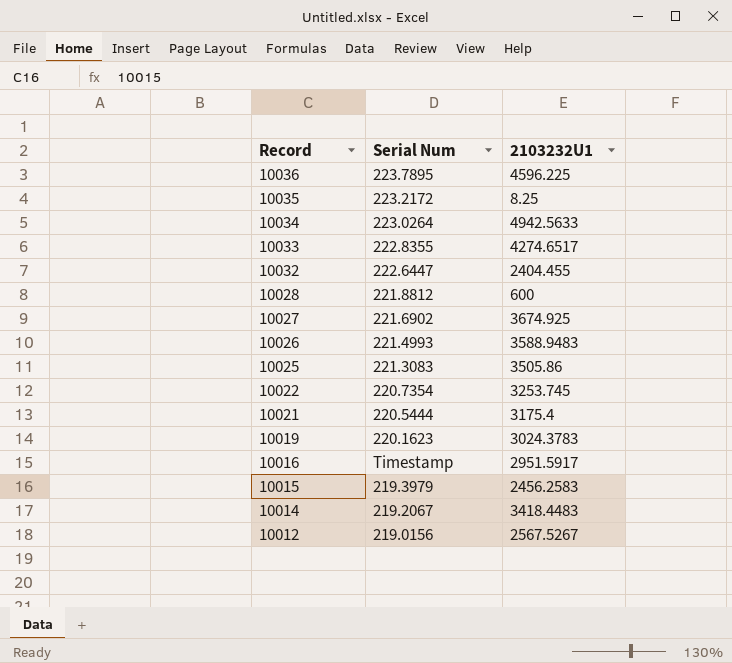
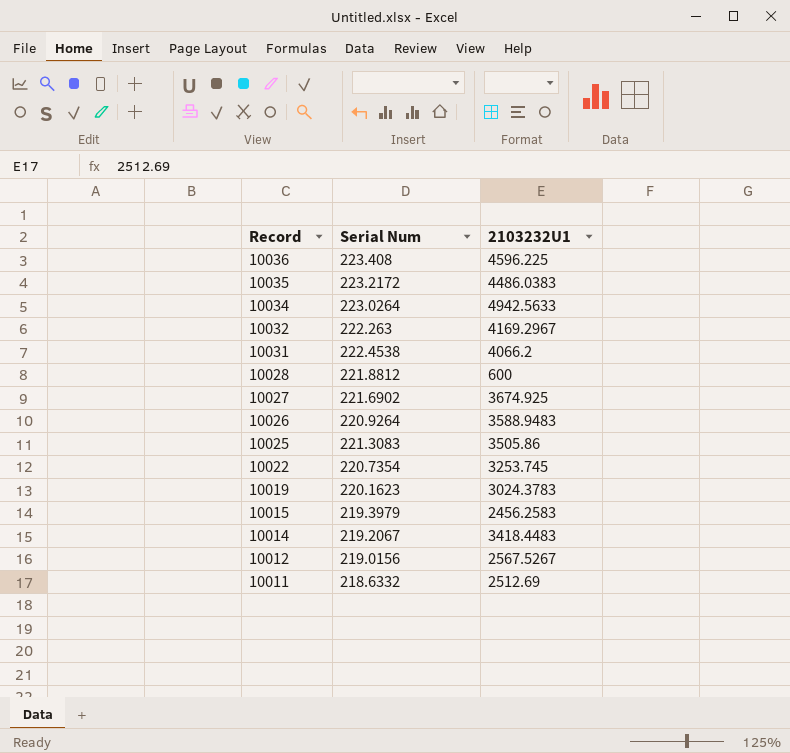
row 10033: 222.8355 | 4274.6517 -> none
row 10021: 220.5444 | 3175.4 -> none
row 10016: Timestamp | 2951.5917 -> none
10036 | Serial Num: 223.7895 -> 223.408
10035 | 2103232U1: 8.25 -> 4486.0383
10032 | Serial Num: 222.6447 -> 222.263
10032 | 2103232U1: 2404.455 -> 4169.2967
row 10031: none -> 222.4538 | 4066.2
10026 | Serial Num: 221.4993 -> 220.9264
row 10011: none -> 218.6332 | 2512.69

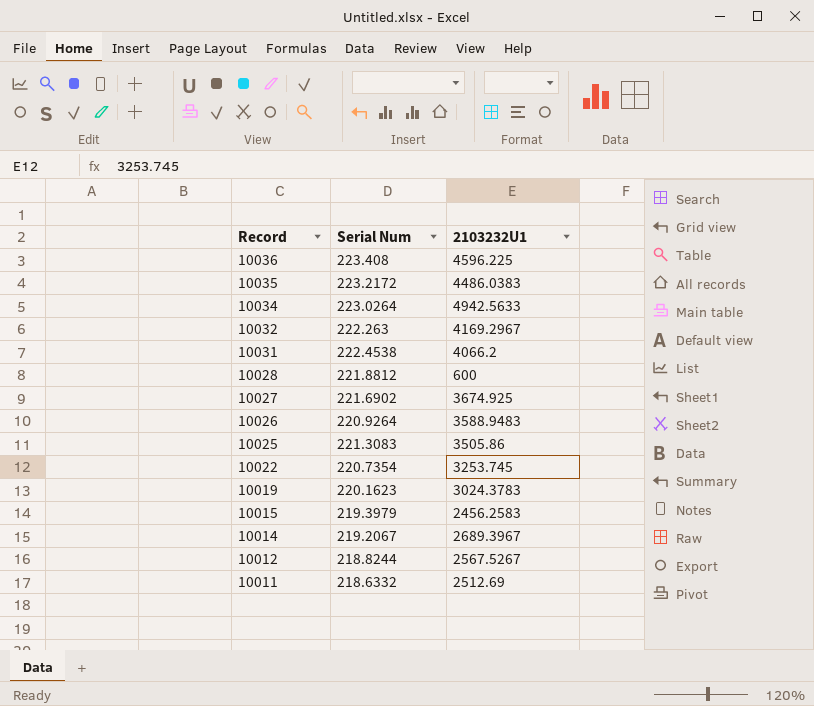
10014 | 2103232U1: 3418.4483 -> 2689.3967
10012 | Serial Num: 219.0156 -> 218.8244

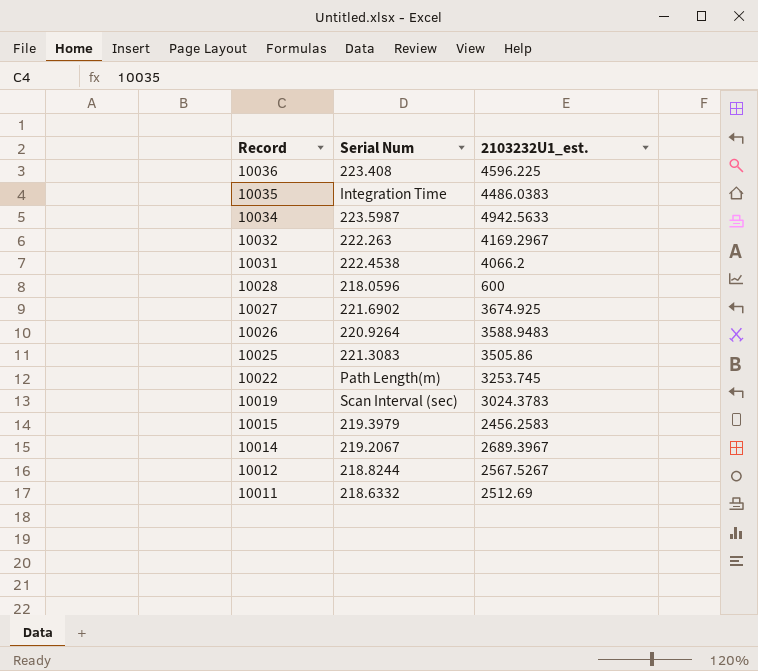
column name: 2103232U1 -> 2103232U1_est.
10035 | Serial Num: 223.2172 -> Integration Time
10034 | Serial Num: 223.0264 -> 223.5987
10028 | Serial Num: 221.8812 -> 218.0596
10022 | Serial Num: 220.7354 -> Path Length(m)
10019 | Serial Num: 220.1623 -> Scan Interval (sec)

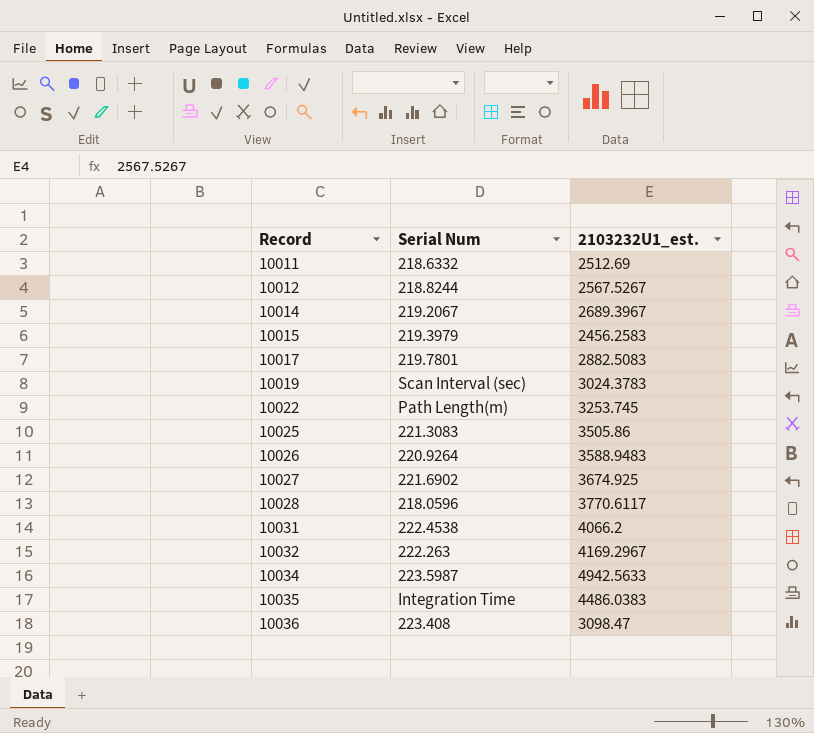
row order: Record descending -> Record ascending
row 10017: none -> 219.7801 | 2882.5083
10028 | 2103232U1_est.: 600 -> 3770.6117
10036 | 2103232U1_est.: 4596.225 -> 3098.47

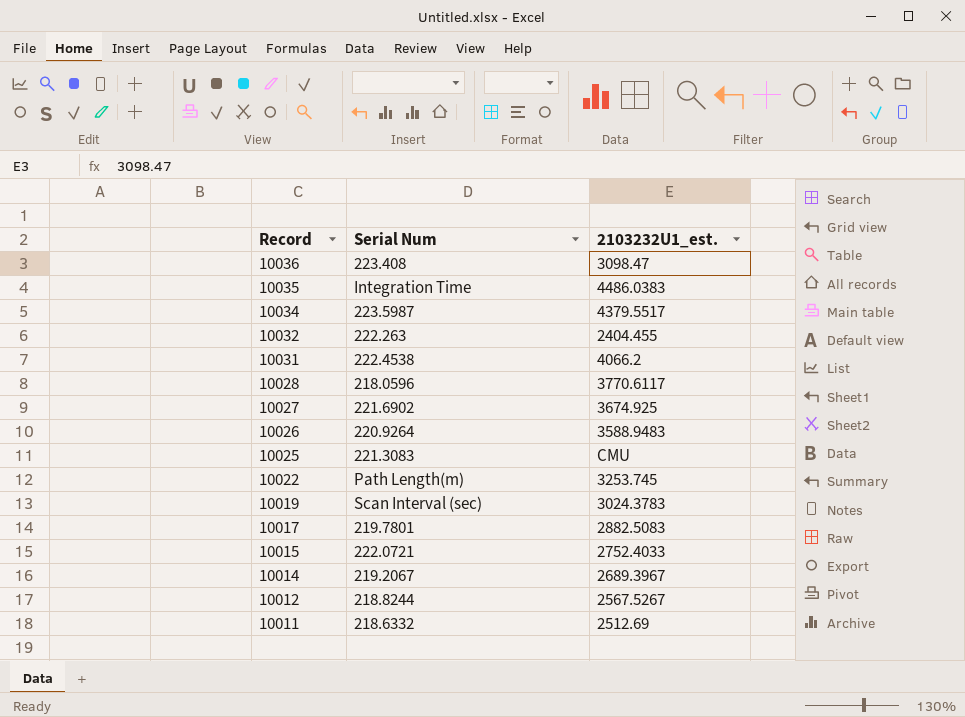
row order: Record ascending -> Record descending
10034 | 2103232U1_est.: 4942.5633 -> 4379.5517
10032 | 2103232U1_est.: 4169.2967 -> 2404.455
10025 | 2103232U1_est.: 3505.86 -> CMU
10015 | Serial Num: 219.3979 -> 222.0721
10015 | 2103232U1_est.: 2456.2583 -> 2752.4033

